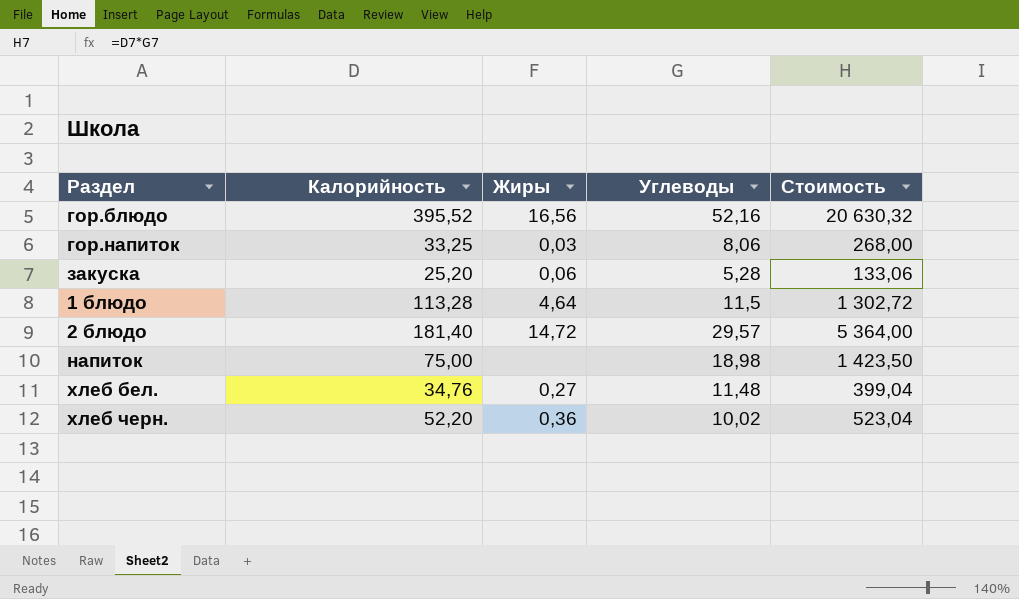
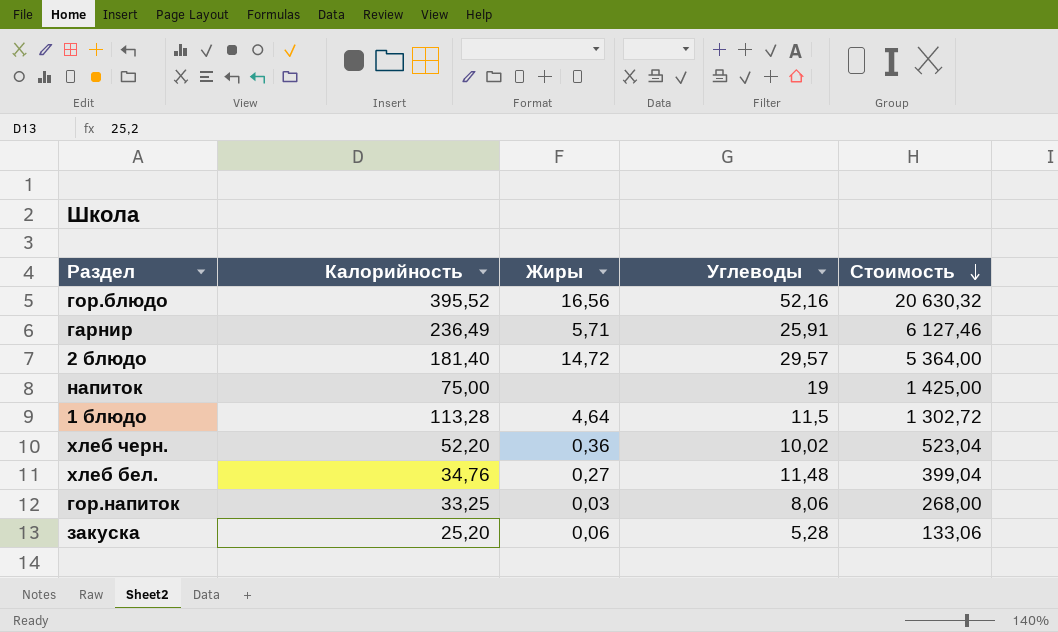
row order: none -> Стоимость descending
row гарнир: none -> 236,49 | 5,71 | 25,91 | 6 127,46
напиток | Углеводы: 18,98 -> 19
напиток | Стоимость: 1 423,50 -> 1 425,00

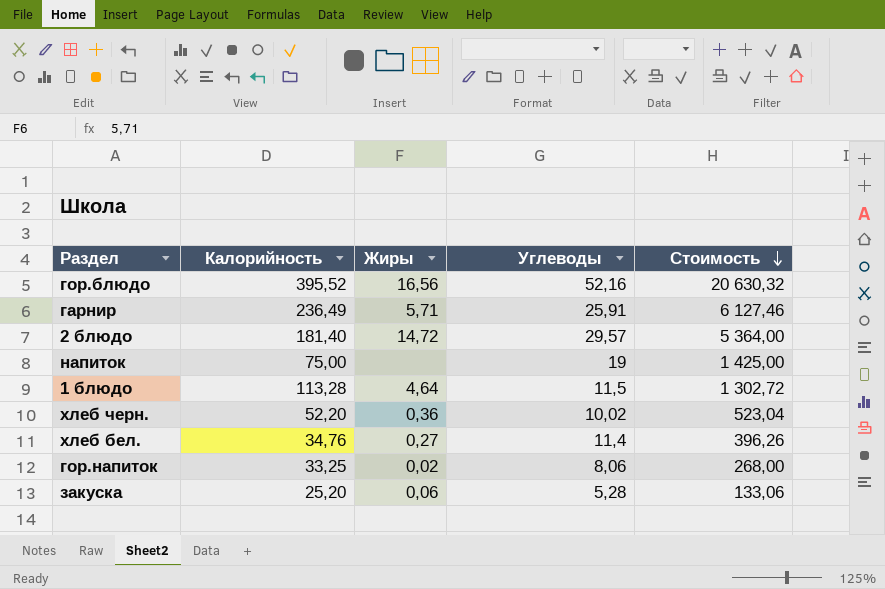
хлеб бел. | Углеводы: 11,48 -> 11,4
хлеб бел. | Стоимость: 399,04 -> 396,26
гор.напиток | Жиры: 0,03 -> 0,02

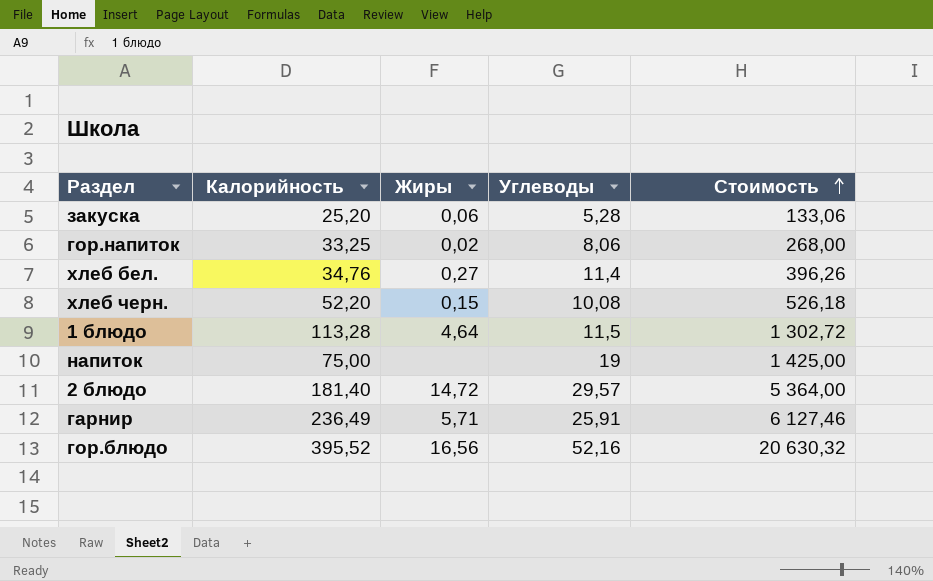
row order: Стоимость descending -> Стоимость ascending
хлеб черн. | Жиры: 0,36 -> 0,15
хлеб черн. | Углеводы: 10,02 -> 10,08
хлеб черн. | Стоимость: 523,04 -> 526,18

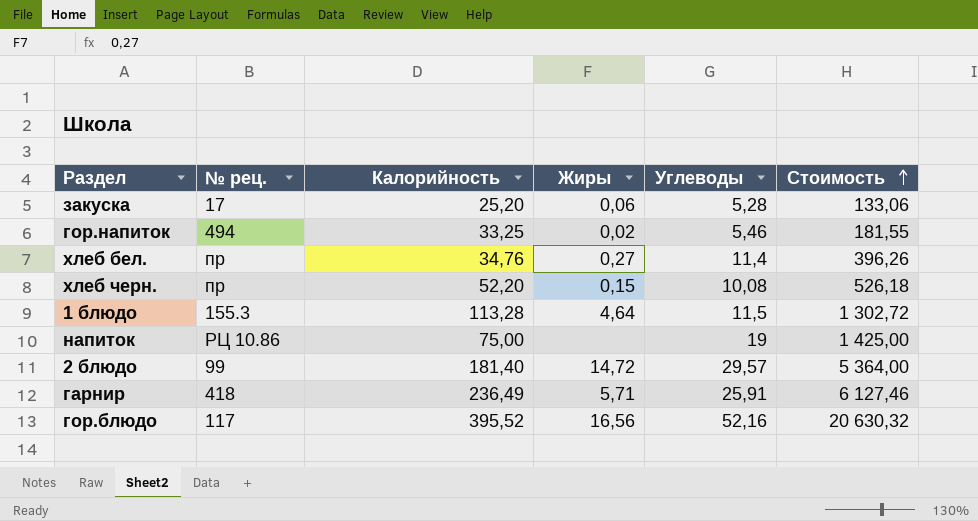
column № рец. | position: none -> 2
гор.напиток | Углеводы: 8,06 -> 5,46
гор.напиток | Стоимость: 268,00 -> 181,55

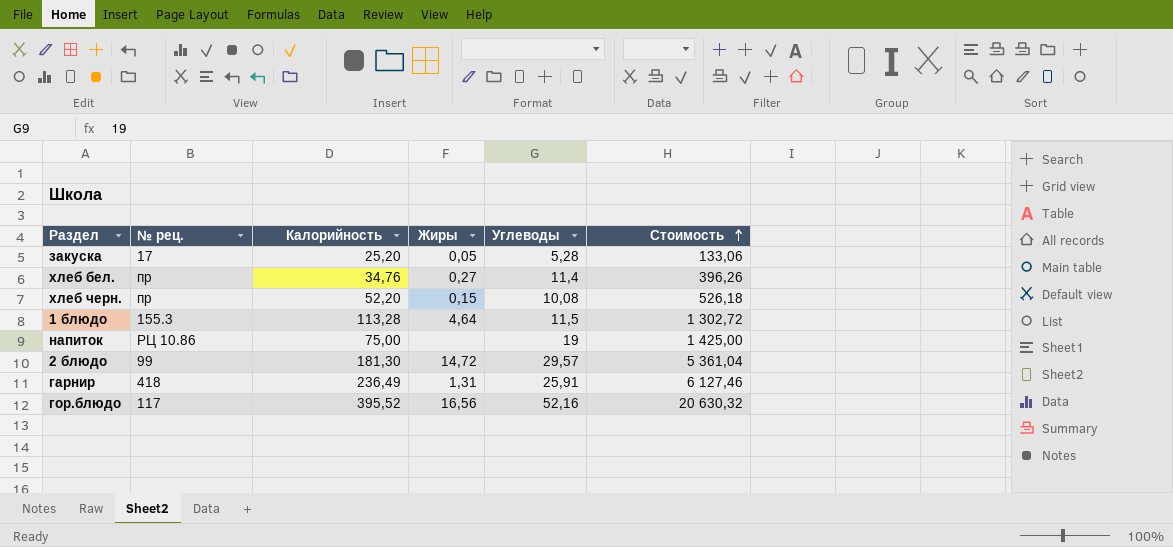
row гор.напиток: 494 | 33,25 | 0,02 | 5,46 | 181,55 -> none
закуска | Жиры: 0,06 -> 0,05
2 блюдо | Калорийность: 181,40 -> 181,30
2 блюдо | Стоимость: 5 364,00 -> 5 361,04
гарнир | Жиры: 5,71 -> 1,31

